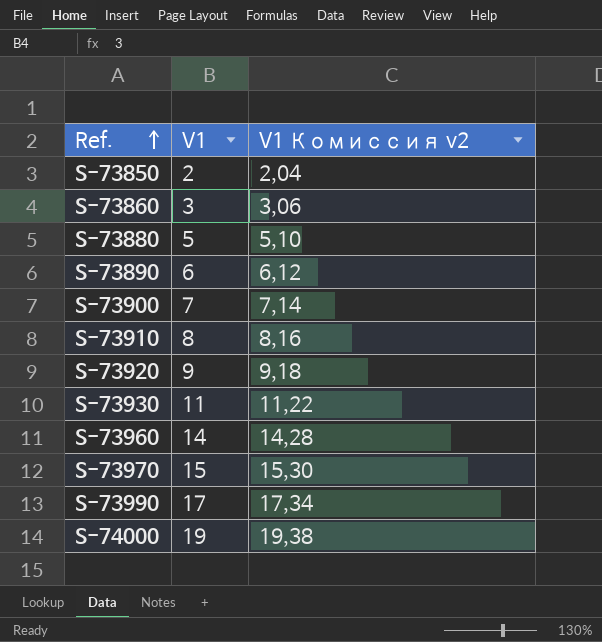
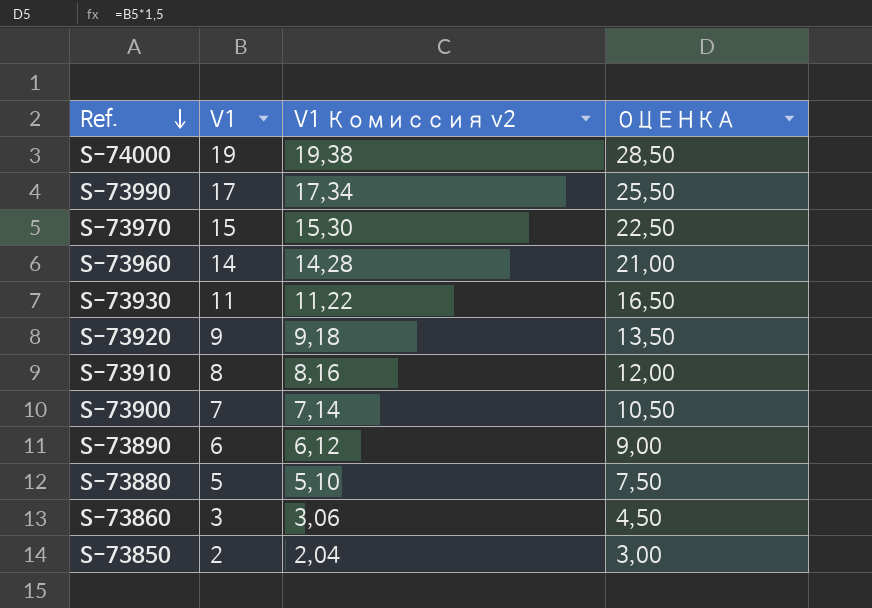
row order: Ref. ascending -> Ref. descending
column ОЦЕНКА | formula: none -> [V1] * 1,5

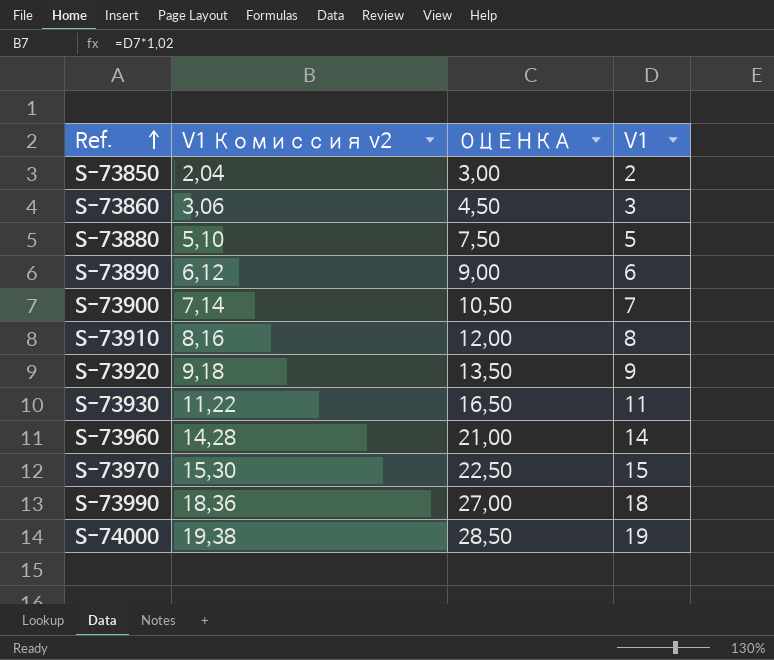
row order: Ref. descending -> Ref. ascending
column V1 | position: 2 -> 4
S-73990 | V1 Комиссия v2: 17,34 -> 18,36
S-73990 | ОЦЕНКА: 25,50 -> 27,00
S-73990 | V1: 17 -> 18

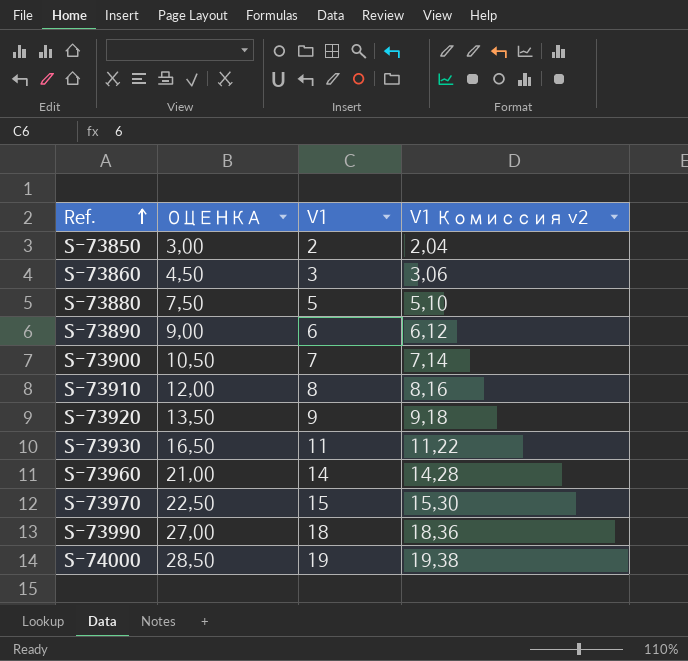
column V1 Комиссия v2 | position: 2 -> 4

